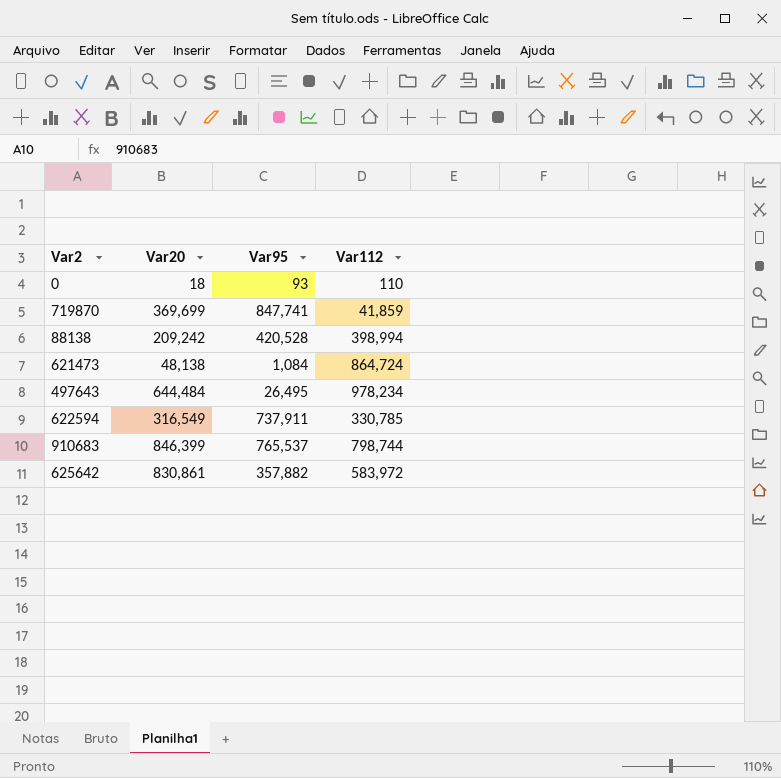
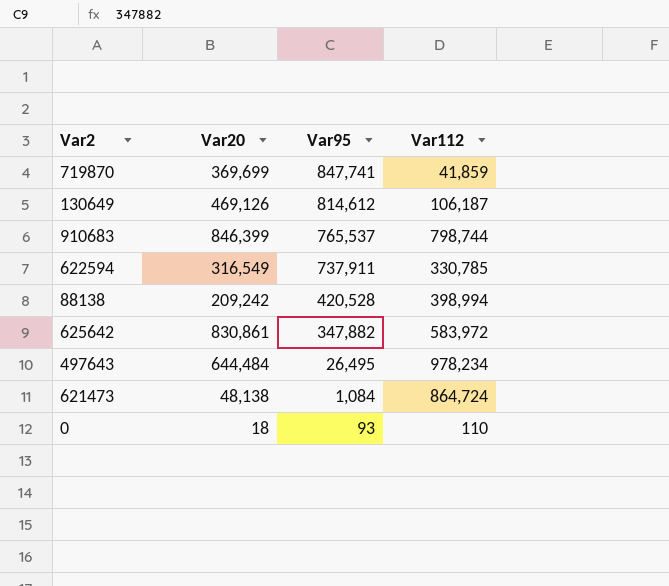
row order: none -> Var95 descending
row 130649: none -> 469,126 | 814,612 | 106,187
625642 | Var95: 357,882 -> 347,882

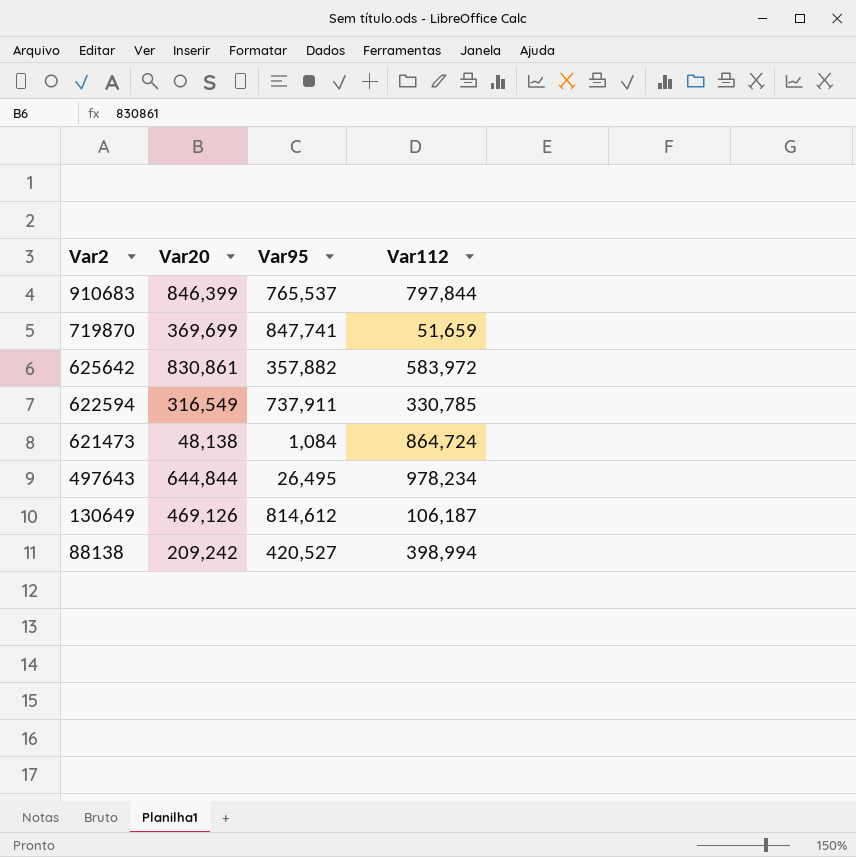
row order: Var95 descending -> Var2 descending
row 0: 18 | 93 | 110 -> none
910683 | Var112: 798,744 -> 797,844
719870 | Var112: 41,859 -> 51,659
625642 | Var95: 347,882 -> 357,882
497643 | Var20: 644,484 -> 644,844
88138 | Var95: 420,528 -> 420,527

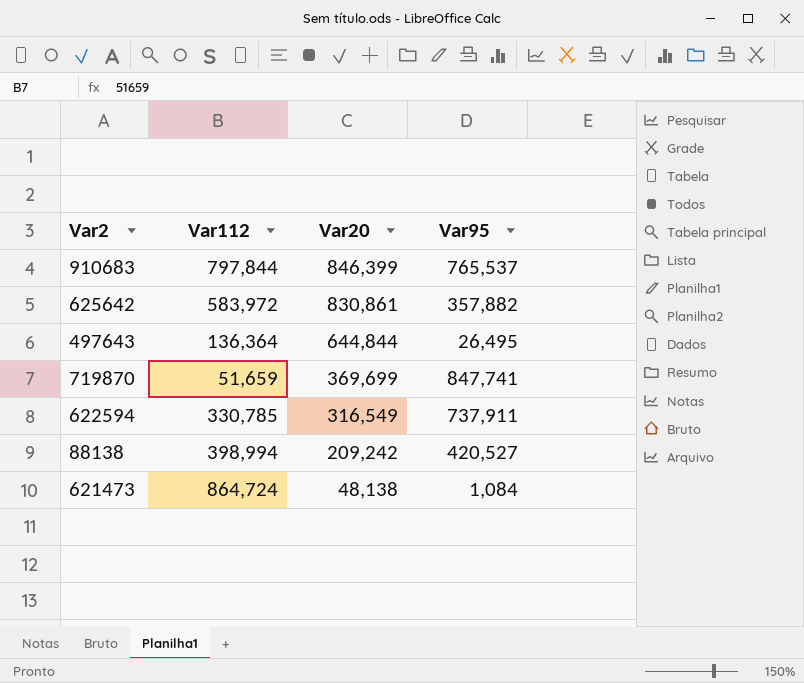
row order: Var2 descending -> Var20 descending
column Var112 | position: 4 -> 2
row 130649: 469,126 | 814,612 | 106,187 -> none
497643 | Var112: 978,234 -> 136,364

